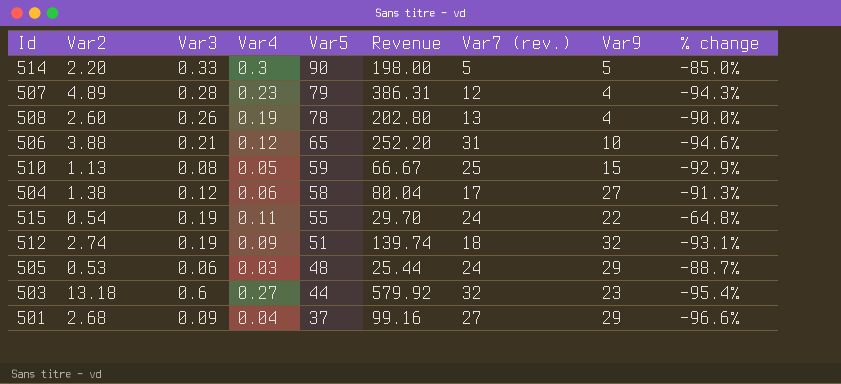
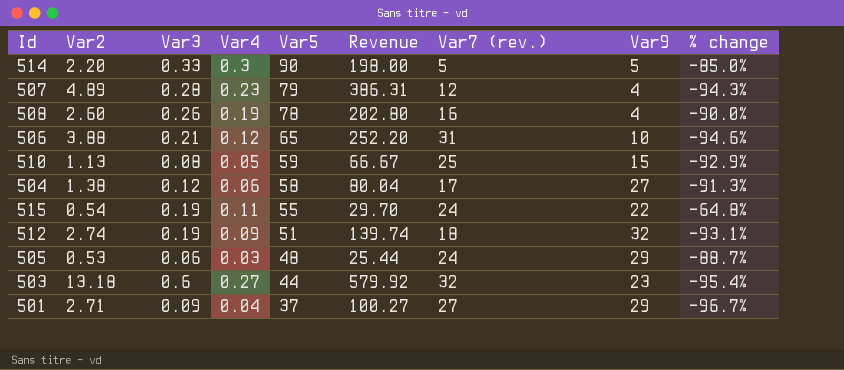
508 | Var7 (rev.): 13 -> 16
501 | Var2: 2.68 -> 2.71
501 | Revenue: 99.16 -> 100.27
501 | % change: -96.6% -> -96.7%

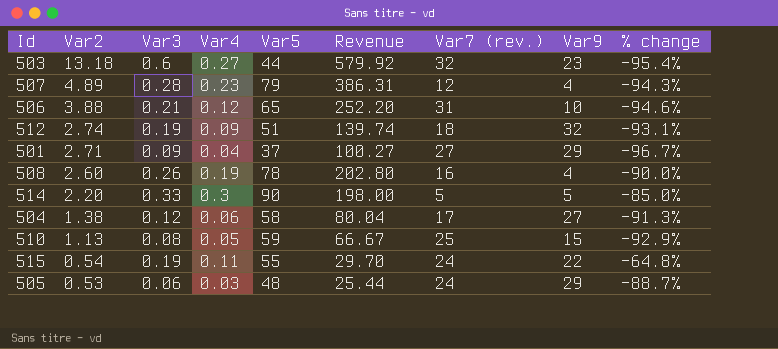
row order: Var5 descending -> Var2 descending

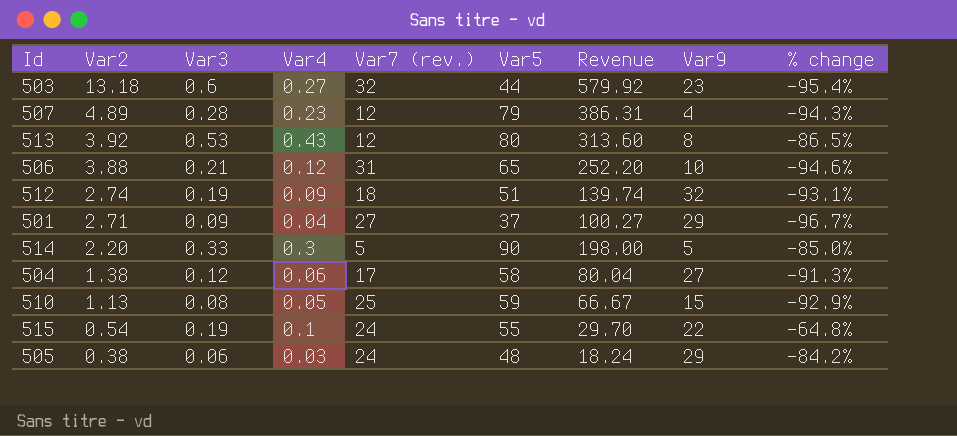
column Var7 (rev.) | position: 7 -> 5
row 508: 2.60 | 0.26 | 0.19 | 78 | 202.80 | 16 | 4 | -90.0% -> none
row 513: none -> 3.92 | 0.53 | 0.43 | 12 | 80 | 313.60 | 8 | -86.5%
515 | Var4: 0.11 -> 0.1
505 | Var2: 0.53 -> 0.38
505 | Revenue: 25.44 -> 18.24
505 | % change: -88.7% -> -84.2%

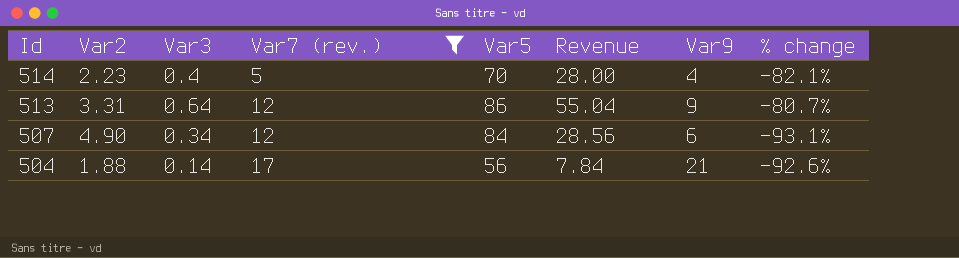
filter: none -> Var7 (rev.) <= 17
row order: Var2 descending -> Id descending
column Var4 | position: 4 -> none
column Revenue | formula: [Var2] * [Var5] -> [Var3] * [Var5]
514 | Var2: 2.20 -> 2.23
514 | Var3: 0.33 -> 0.4
514 | Var5: 90 -> 70
514 | Var9: 5 -> 4
514 | % change: -85.0% -> -82.1%
513 | Var2: 3.92 -> 3.31
513 | Var3: 0.53 -> 0.64
513 | Var5: 80 -> 86
513 | Var9: 8 -> 9
513 | % change: -86.5% -> -80.7%
507 | Var2: 4.89 -> 4.90
507 | Var3: 0.28 -> 0.34
507 | Var5: 79 -> 84
507 | Var9: 4 -> 6
507 | % change: -94.3% -> -93.1%
504 | Var2: 1.38 -> 1.88
504 | Var3: 0.12 -> 0.14
504 | Var5: 58 -> 56
504 | Var9: 27 -> 21
504 | % change: -91.3% -> -92.6%

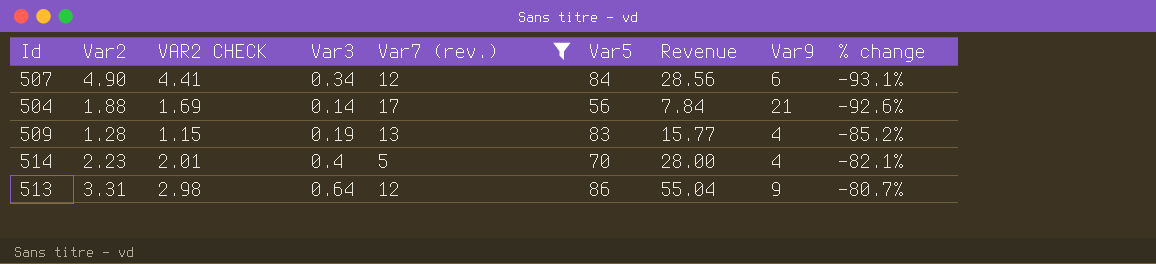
row order: Id descending -> % change ascending
column VAR2 CHECK | formula: none -> [Var2] * 0.9
row 509: none -> 1.28 | 1.15 | 0.19 | 13 | 83 | 15.77 | 4 | -85.2%

